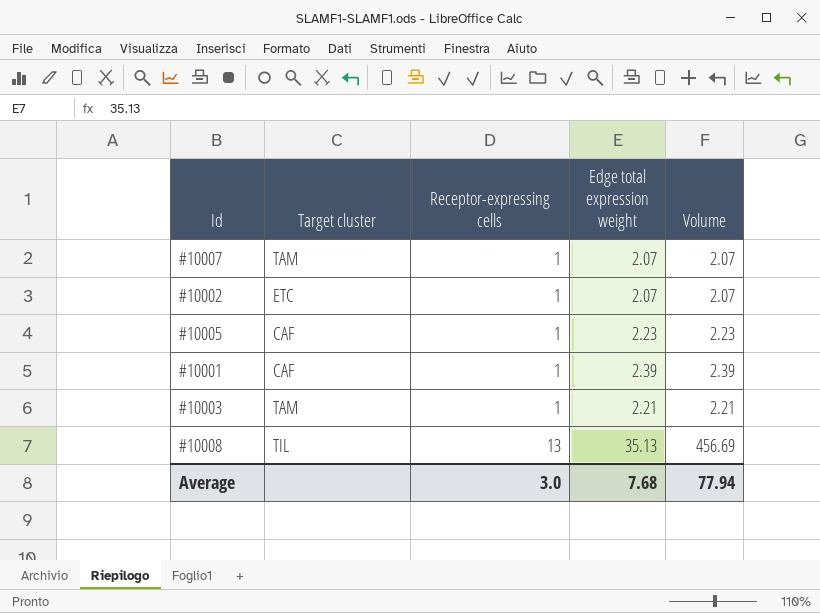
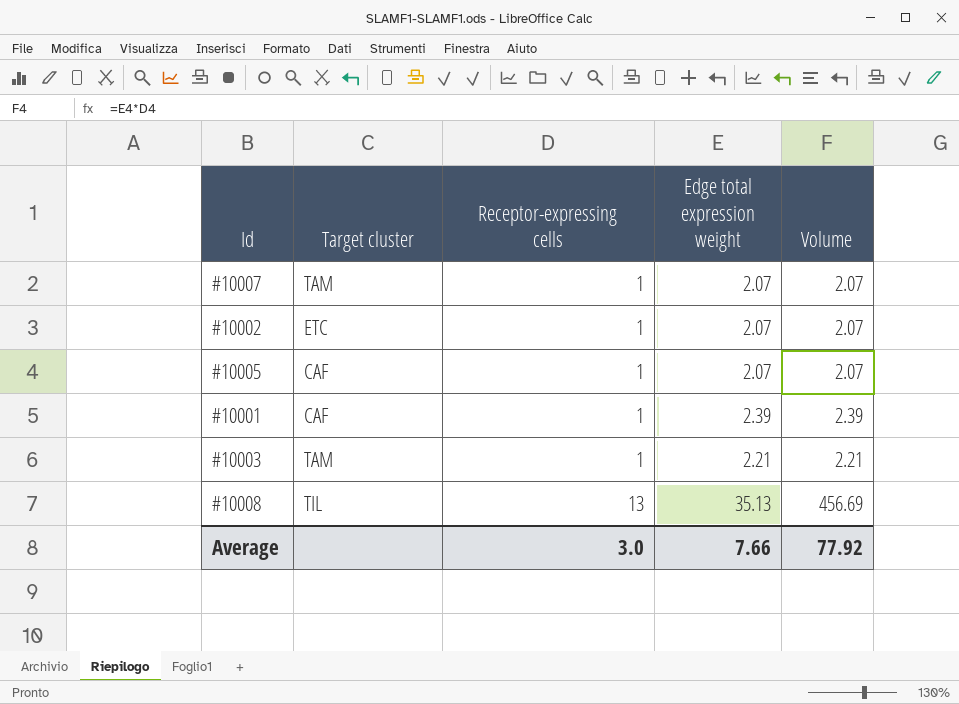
#10005 | Edge total expression weight: 2.23 -> 2.07
#10005 | Volume: 2.23 -> 2.07
Average | Edge total expression weight: 7.68 -> 7.66
Average | Volume: 77.94 -> 77.92

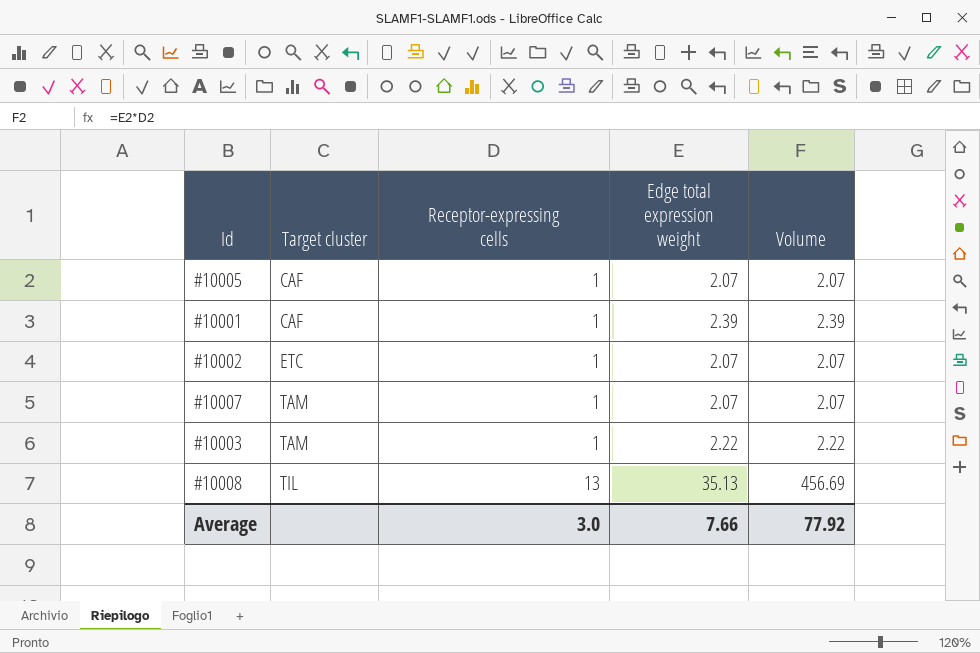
row order: Receptor-expressing cells ascending -> Target cluster ascending
#10003 | Edge total expression weight: 2.21 -> 2.22
#10003 | Volume: 2.21 -> 2.22

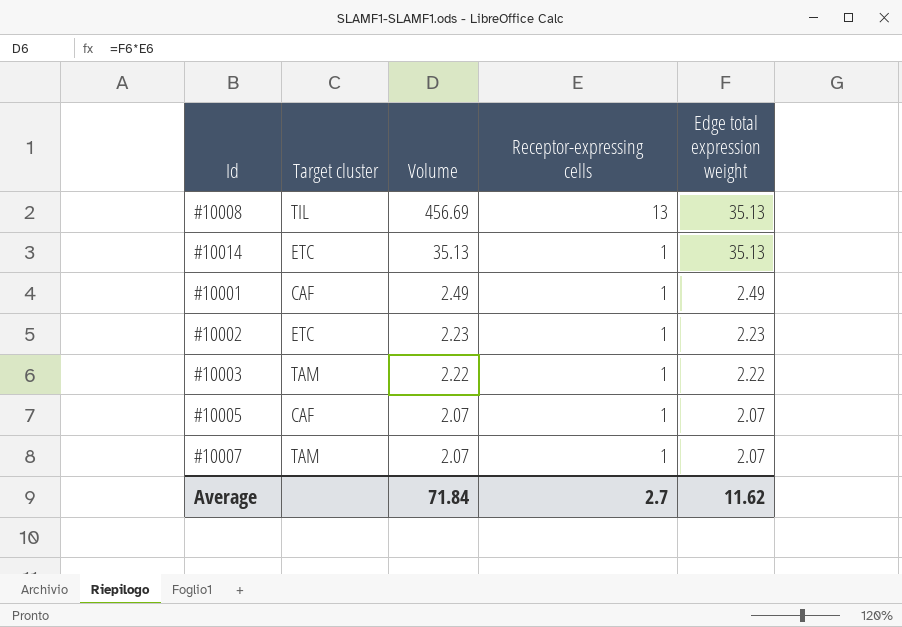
row order: Target cluster ascending -> Volume descending
column Volume | position: 5 -> 3
row #10014: none -> ETC | 35.13 | 1 | 35.13
#10001 | Volume: 2.39 -> 2.49
#10001 | Edge total expression weight: 2.39 -> 2.49
#10002 | Volume: 2.07 -> 2.23
#10002 | Edge total expression weight: 2.07 -> 2.23
Average | Volume: 77.92 -> 71.84
Average | Receptor-expressing cells: 3.0 -> 2.7
Average | Edge total expression weight: 7.66 -> 11.62

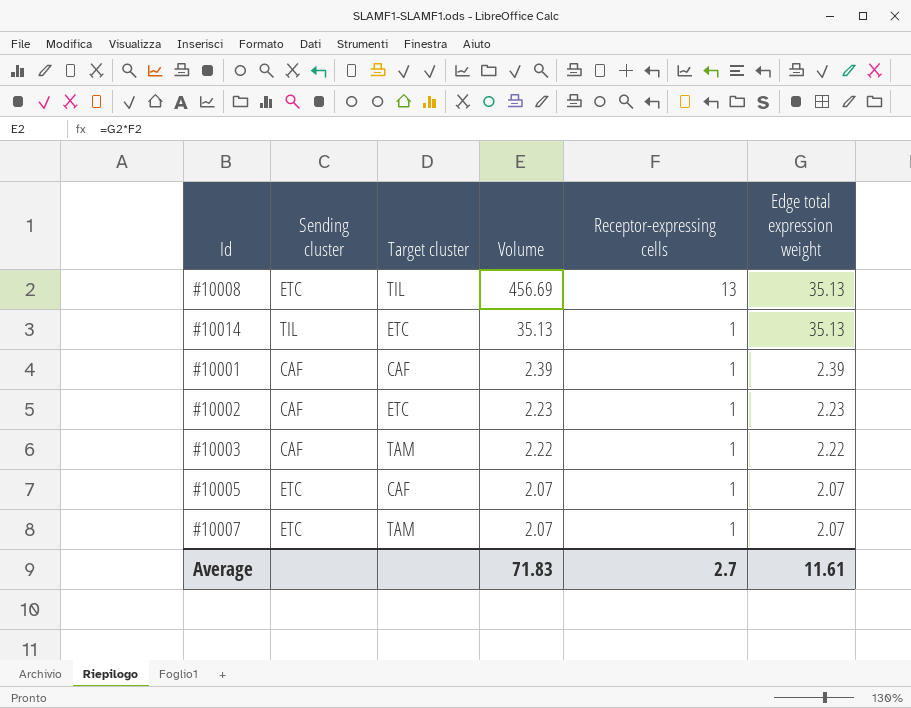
column Sending cluster | position: none -> 2
#10001 | Volume: 2.49 -> 2.39
#10001 | Edge total expression weight: 2.49 -> 2.39
Average | Volume: 71.84 -> 71.83
Average | Edge total expression weight: 11.62 -> 11.61

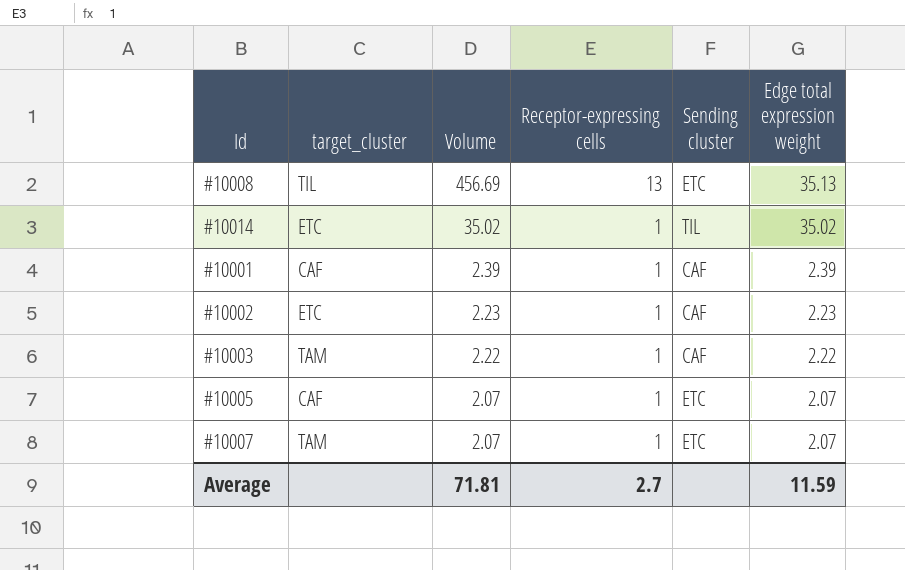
column name: Target cluster -> target_cluster
column Sending cluster | position: 2 -> 5
#10014 | Volume: 35.13 -> 35.02
#10014 | Edge total expression weight: 35.13 -> 35.02
Average | Volume: 71.83 -> 71.81
Average | Edge total expression weight: 11.61 -> 11.59

